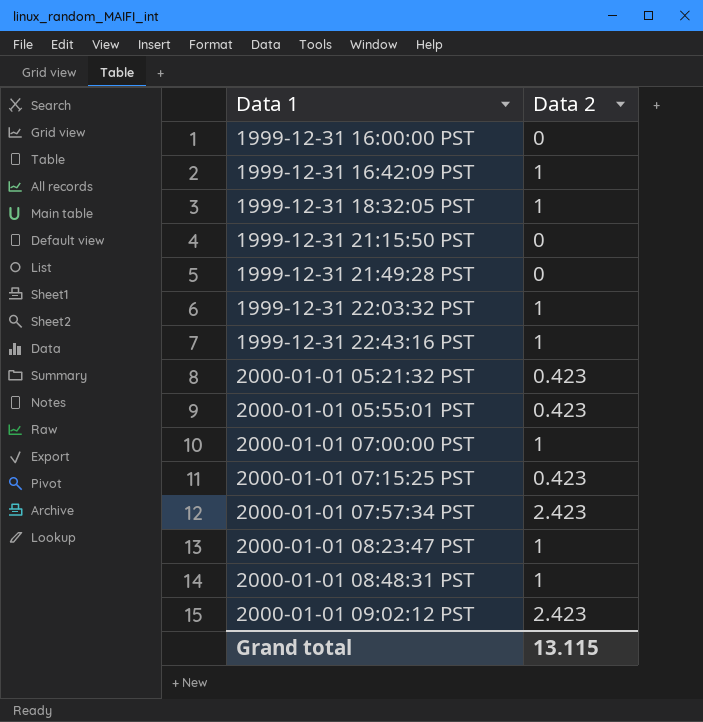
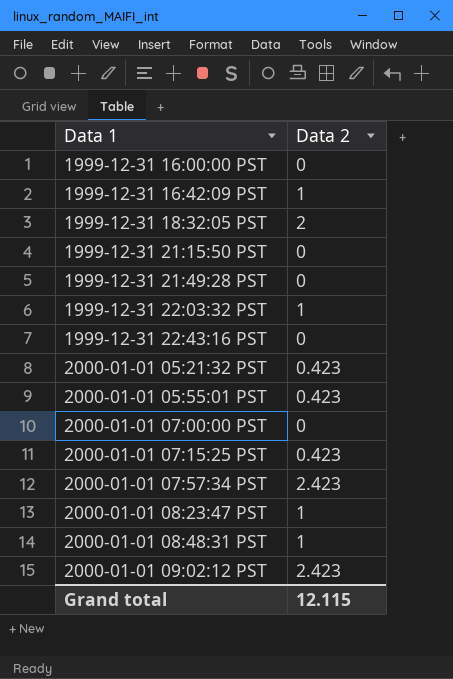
1999-12-31 18:32:05 PST | Data 2: 1 -> 2
1999-12-31 22:43:16 PST | Data 2: 1 -> 0
2000-01-01 07:00:00 PST | Data 2: 1 -> 0
Grand total | Data 2: 13.115 -> 12.115

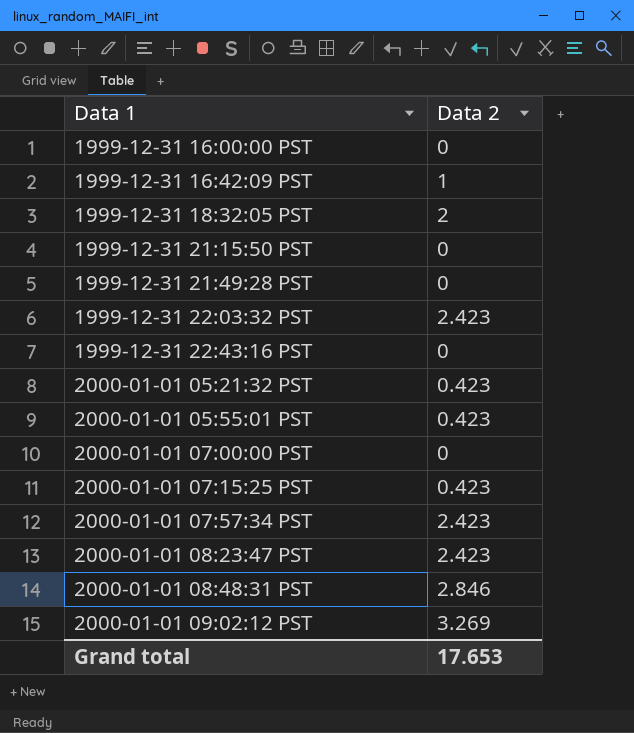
1999-12-31 22:03:32 PST | Data 2: 1 -> 2.423
2000-01-01 08:23:47 PST | Data 2: 1 -> 2.423
2000-01-01 08:48:31 PST | Data 2: 1 -> 2.846
2000-01-01 09:02:12 PST | Data 2: 2.423 -> 3.269
Grand total | Data 2: 12.115 -> 17.653

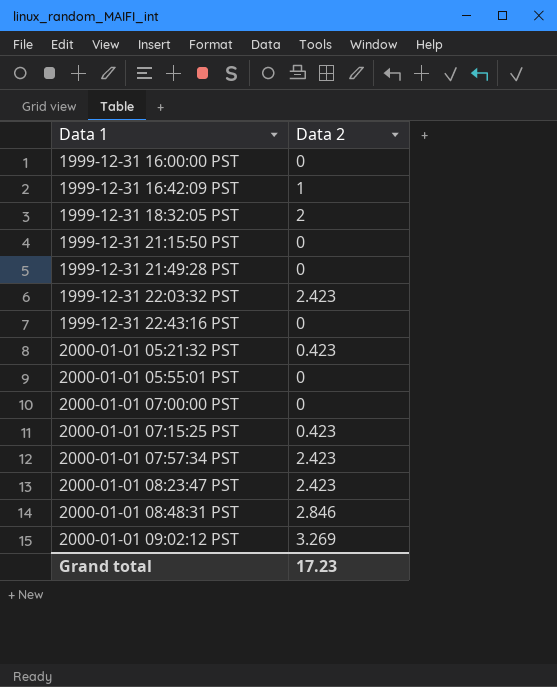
2000-01-01 05:55:01 PST | Data 2: 0.423 -> 0
Grand total | Data 2: 17.653 -> 17.23

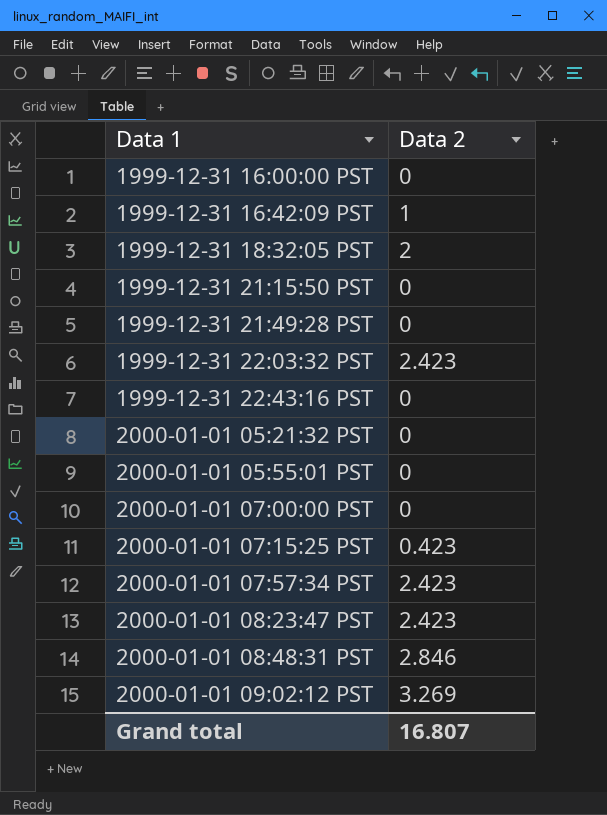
2000-01-01 05:21:32 PST | Data 2: 0.423 -> 0
Grand total | Data 2: 17.23 -> 16.807

